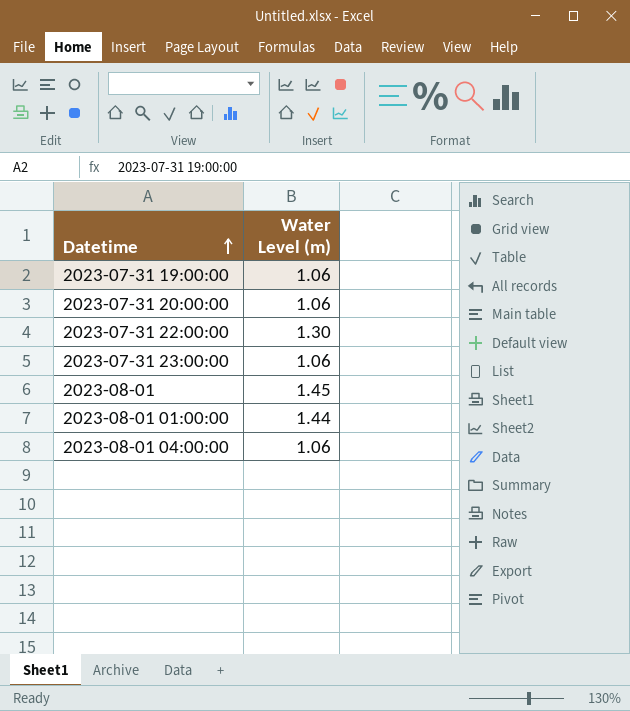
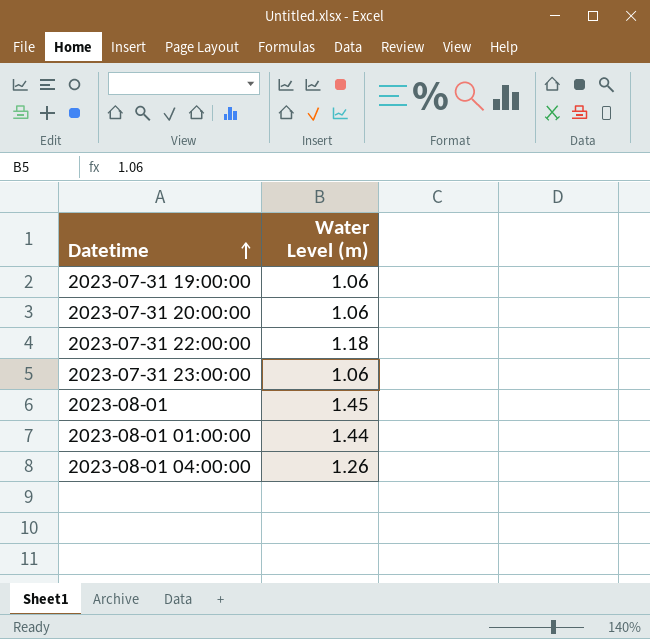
2023-07-31 22:00:00 | Water Level (m): 1.30 -> 1.18
2023-08-01 04:00:00 | Water Level (m): 1.06 -> 1.26

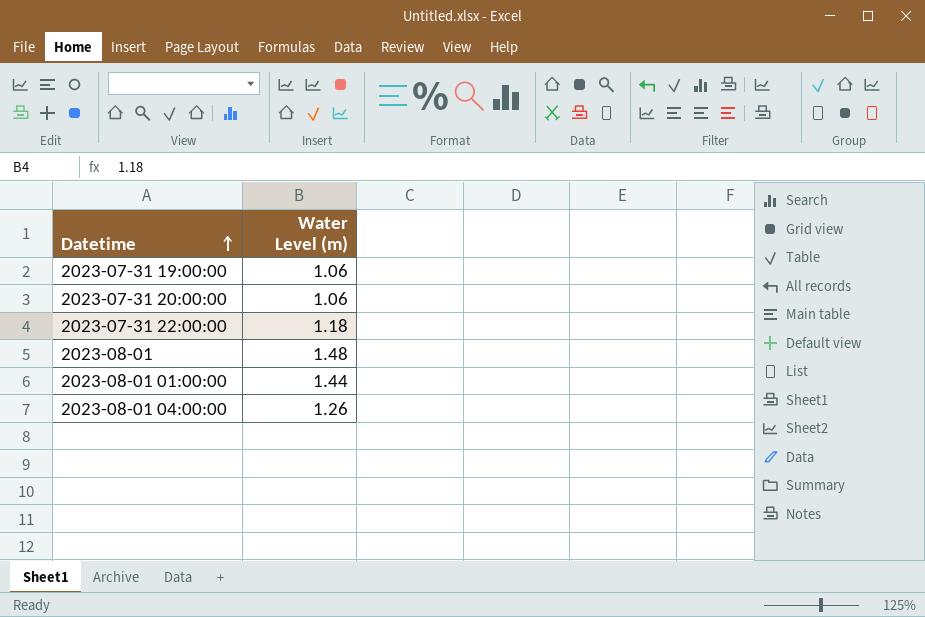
row 2023-07-31 23:00:00: 1.06 -> none
2023-08-01 | Water Level (m): 1.45 -> 1.48

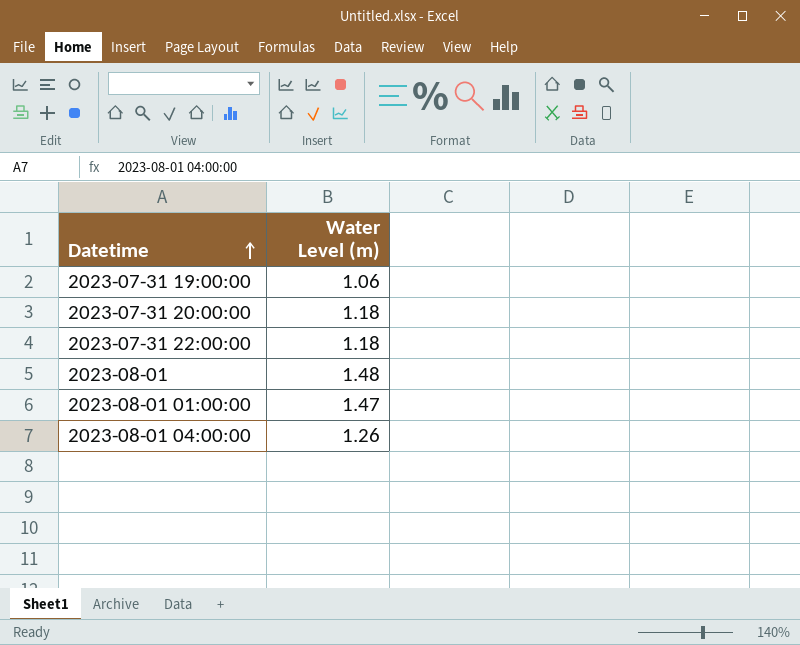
2023-07-31 20:00:00 | Water Level (m): 1.06 -> 1.18
2023-08-01 01:00:00 | Water Level (m): 1.44 -> 1.47

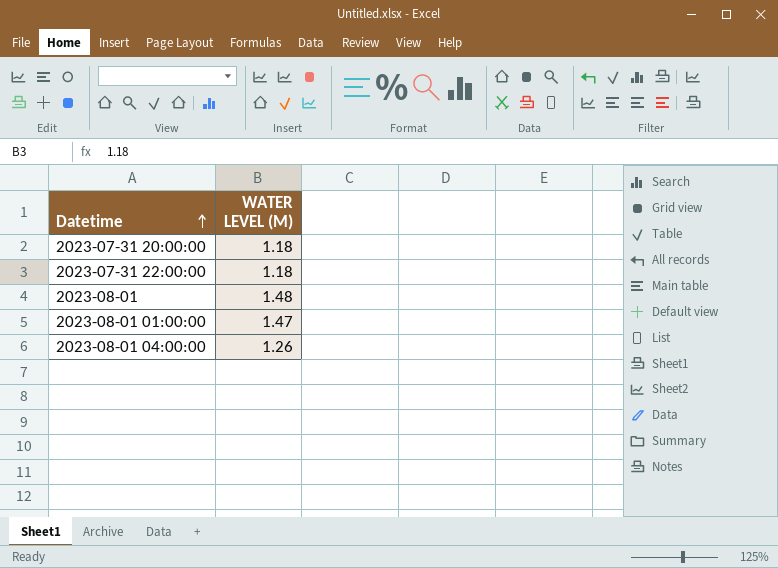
column name: Water Level (m) -> WATER LEVEL (M)
row 2023-07-31 19:00:00: 1.06 -> none

